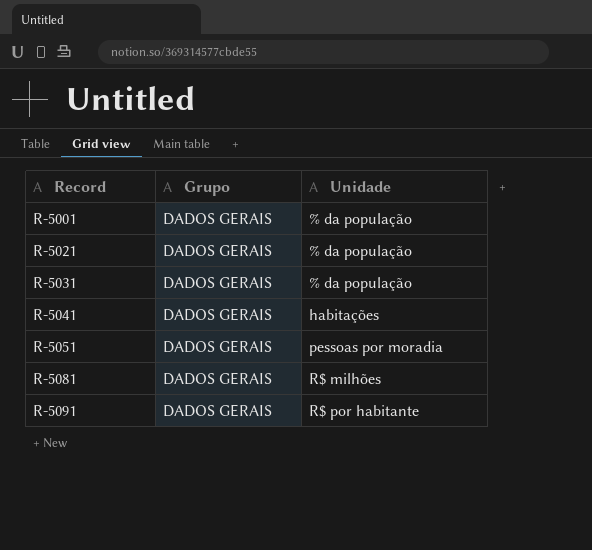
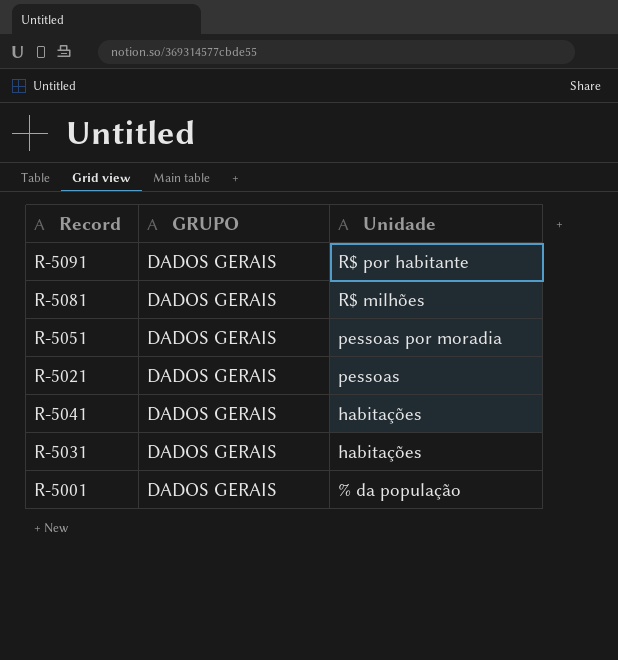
row order: Record ascending -> Unidade descending
column name: Grupo -> GRUPO
R-5021 | Unidade: % da população -> pessoas
R-5031 | Unidade: % da população -> habitações

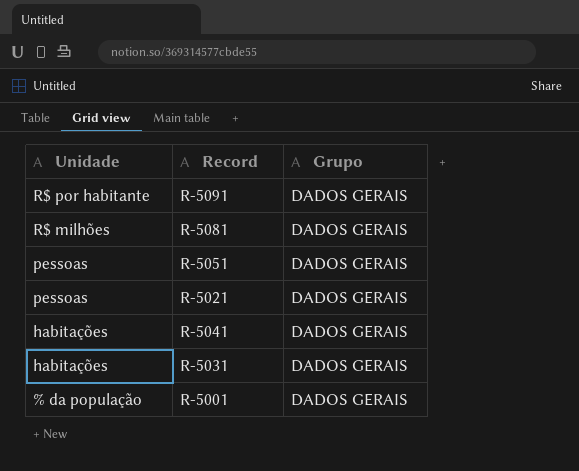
column Unidade | position: 3 -> 1
column name: GRUPO -> Grupo
R-5051 | Unidade: pessoas por moradia -> pessoas

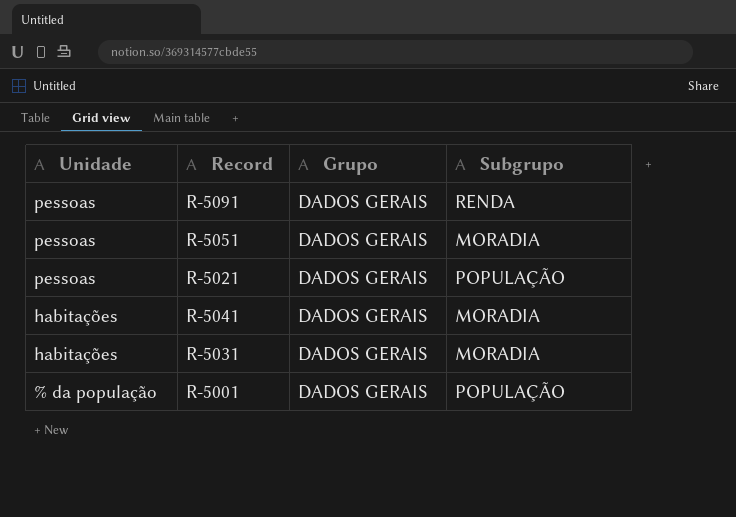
column Subgrupo | position: none -> 4
row R-5081: R$ milhões | DADOS GERAIS -> none
R-5091 | Unidade: R$ por habitante -> pessoas

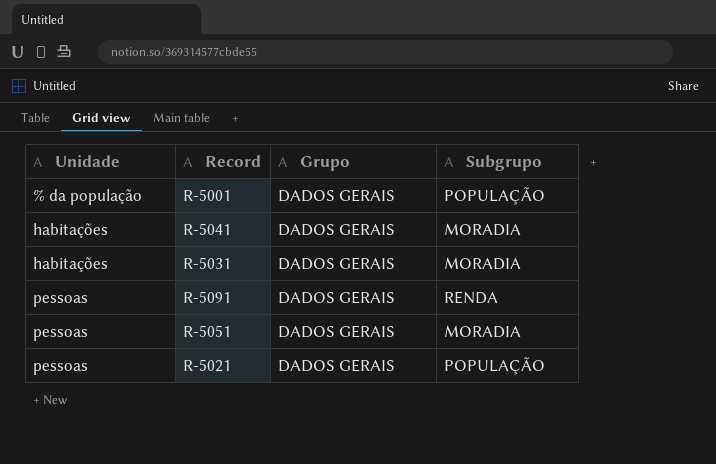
row order: Unidade descending -> Unidade ascending

